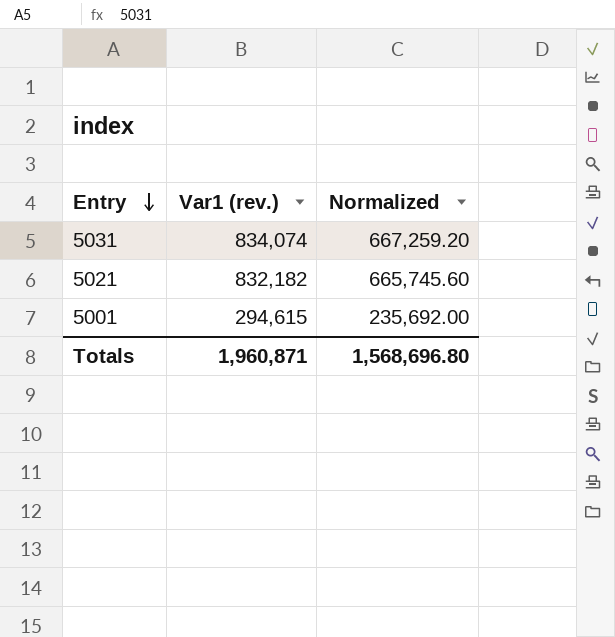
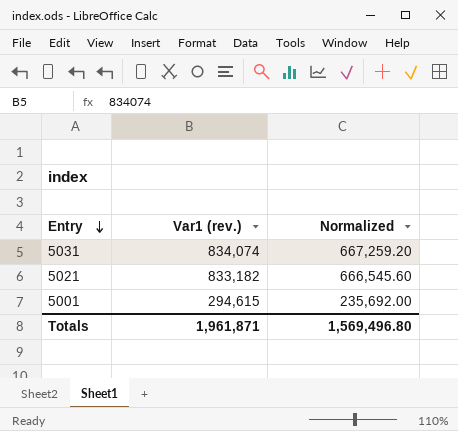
5021 | Var1 (rev.): 832,182 -> 833,182
5021 | Normalized: 665,745.60 -> 666,545.60
Totals | Var1 (rev.): 1,960,871 -> 1,961,871
Totals | Normalized: 1,568,696.80 -> 1,569,496.80

